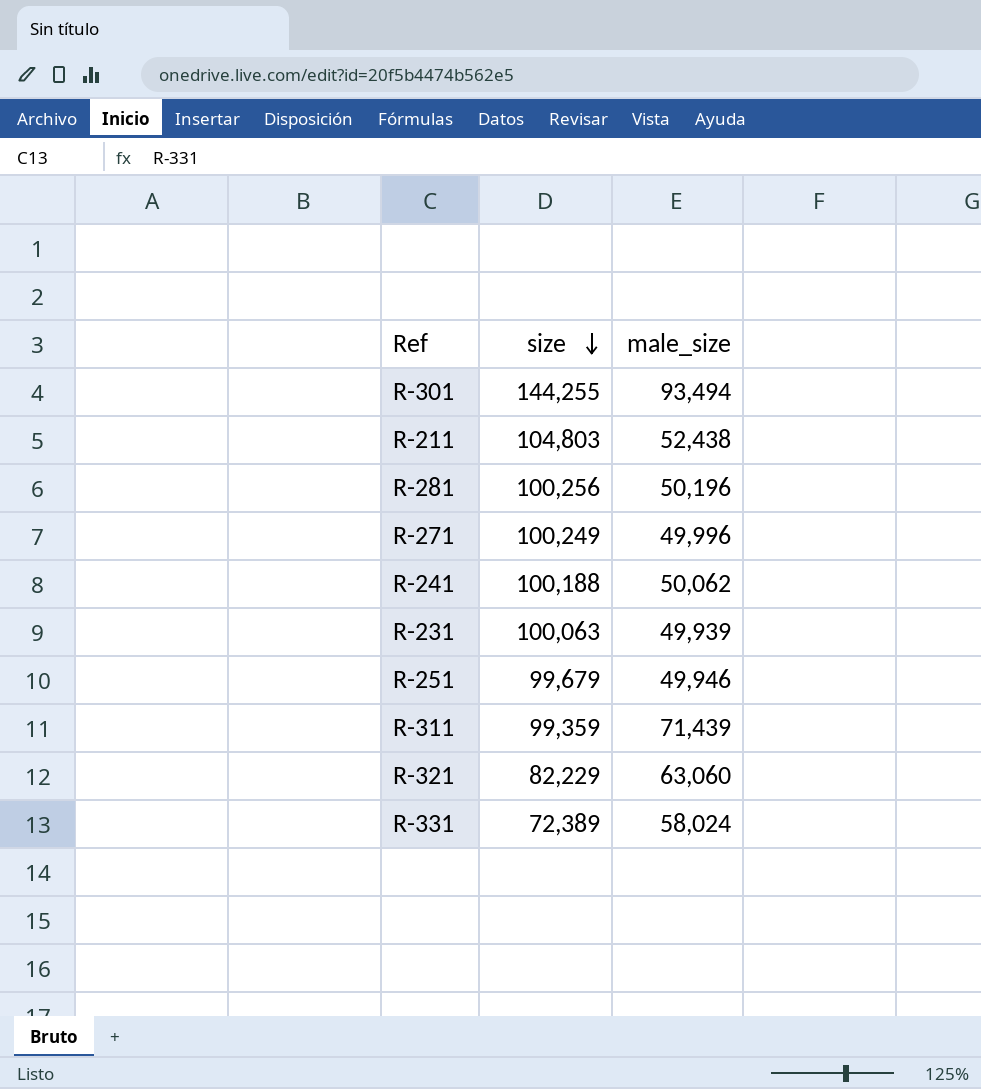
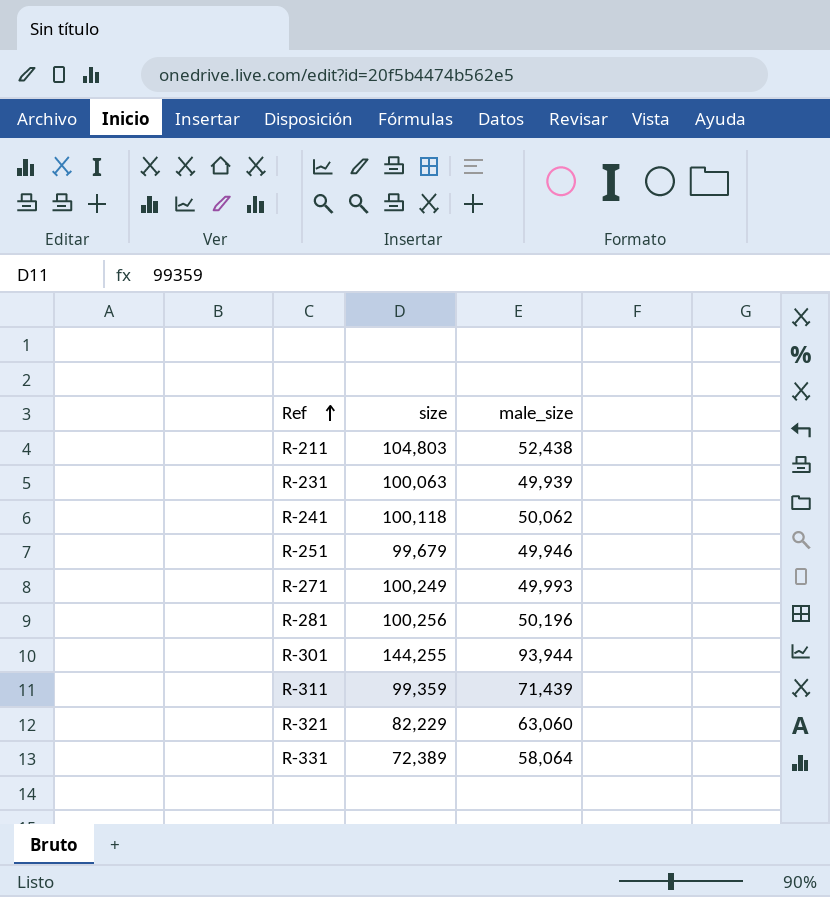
row order: size descending -> Ref ascending
R-241 | size: 100,188 -> 100,118
R-271 | male_size: 49,996 -> 49,993
R-301 | male_size: 93,494 -> 93,944
R-331 | male_size: 58,024 -> 58,064

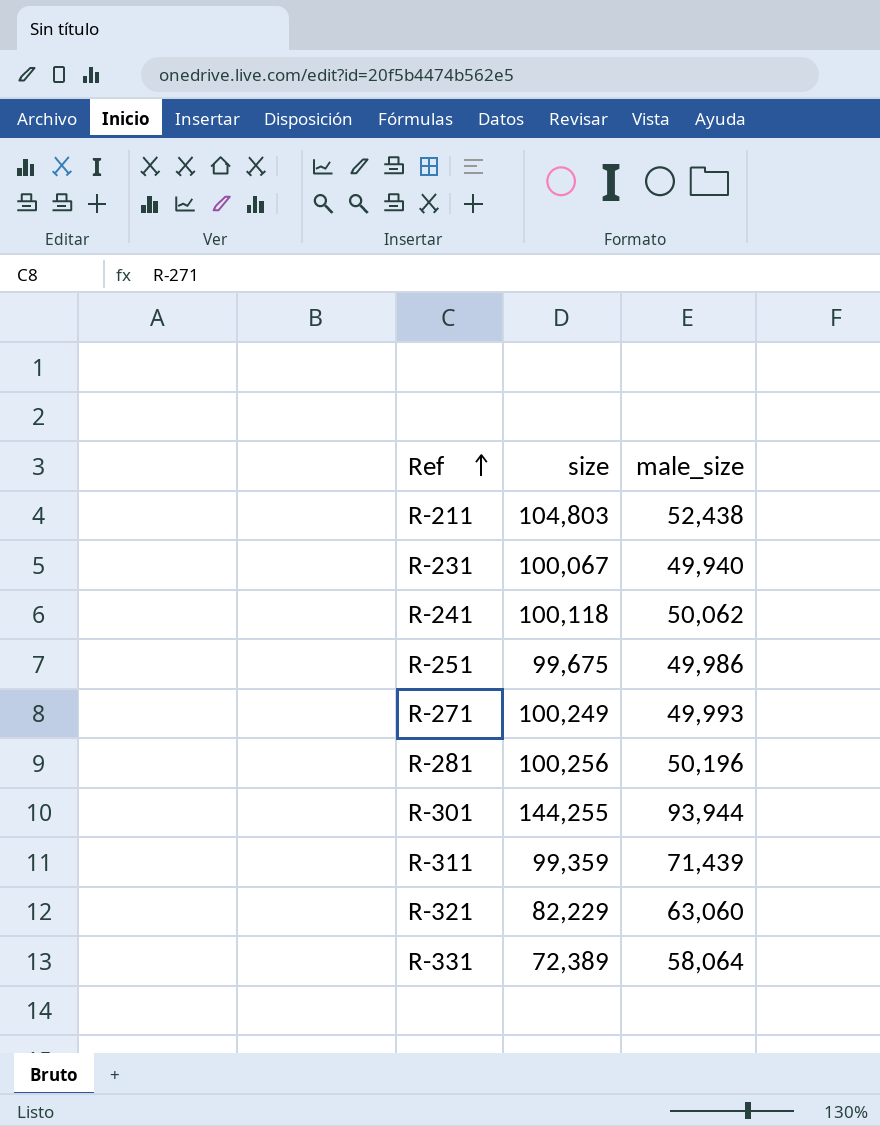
R-231 | size: 100,063 -> 100,067
R-231 | male_size: 49,939 -> 49,940
R-251 | size: 99,679 -> 99,675
R-251 | male_size: 49,946 -> 49,986

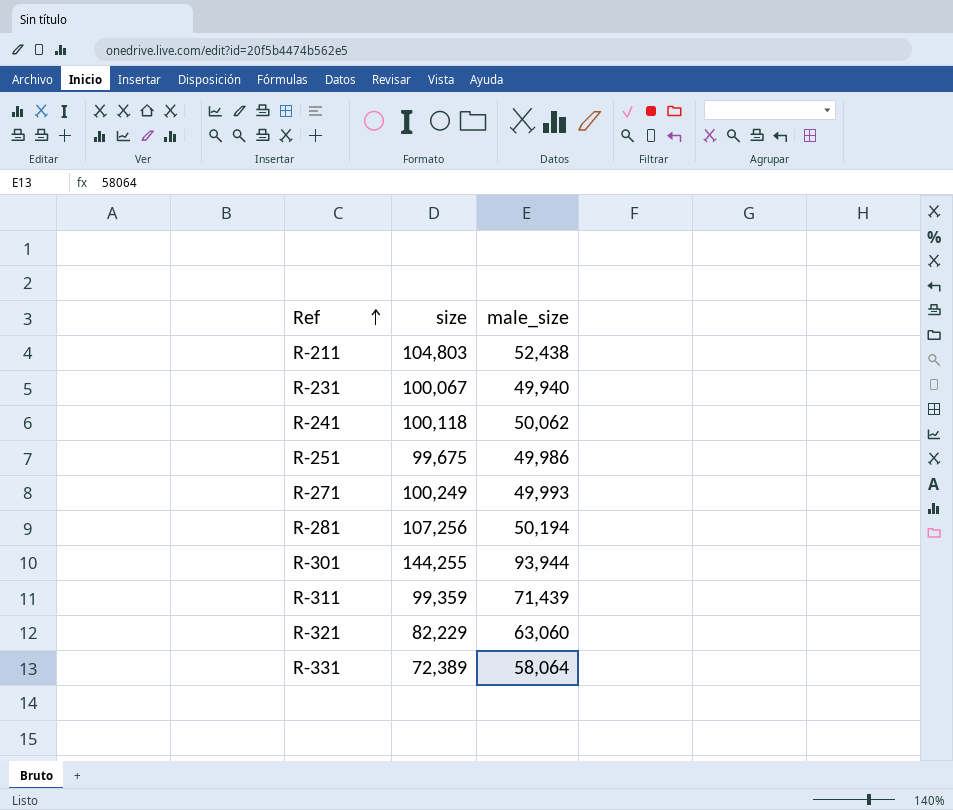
R-281 | size: 100,256 -> 107,256
R-281 | male_size: 50,196 -> 50,194

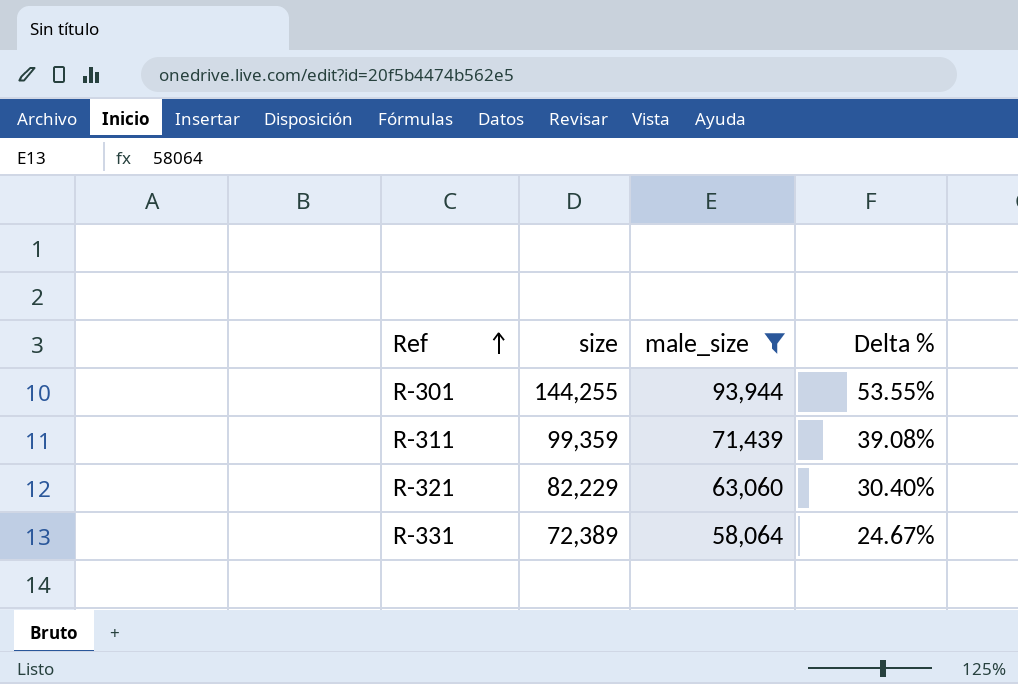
filter: none -> male_size >= 58,064
column Delta % | formula: none -> ([size] - [male_size]) / [male_size]

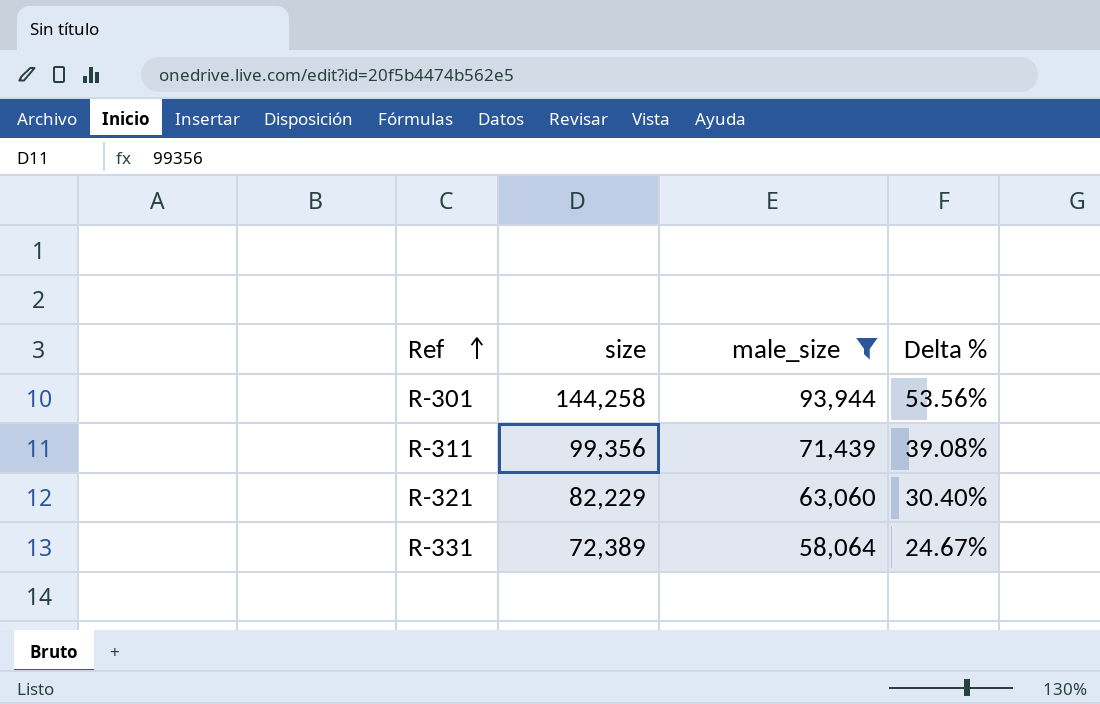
R-301 | size: 144,255 -> 144,258
R-301 | Delta %: 53.55% -> 53.56%
R-311 | size: 99,359 -> 99,356

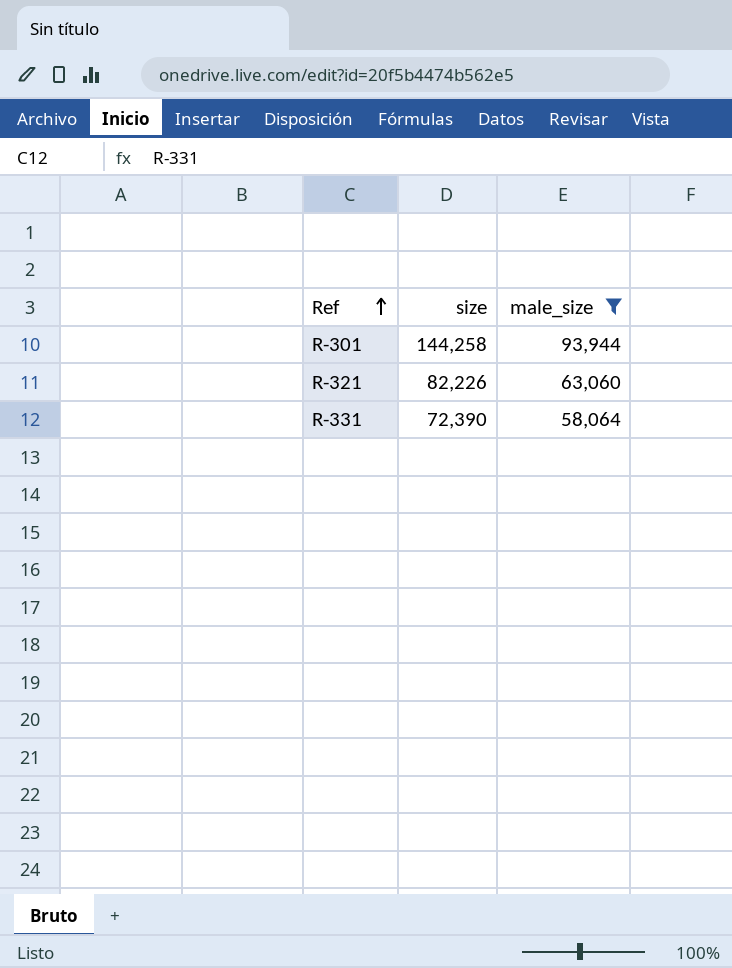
column Delta % | formula: ([size] - [male_size]) / [male_size] -> none
row R-311: 99,356 | 71,439 | 39.08% -> none
R-321 | size: 82,229 -> 82,226
R-331 | size: 72,389 -> 72,390

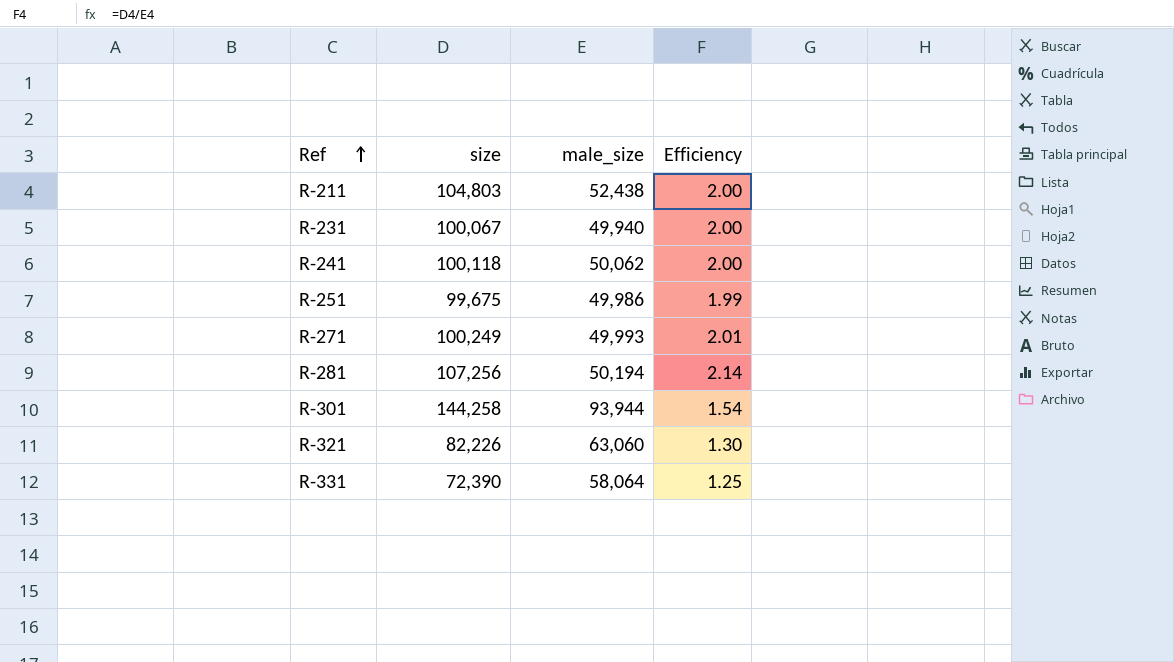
filter: male_size >= 58,064 -> none
column Efficiency | formula: none -> [size] / [male_size]

